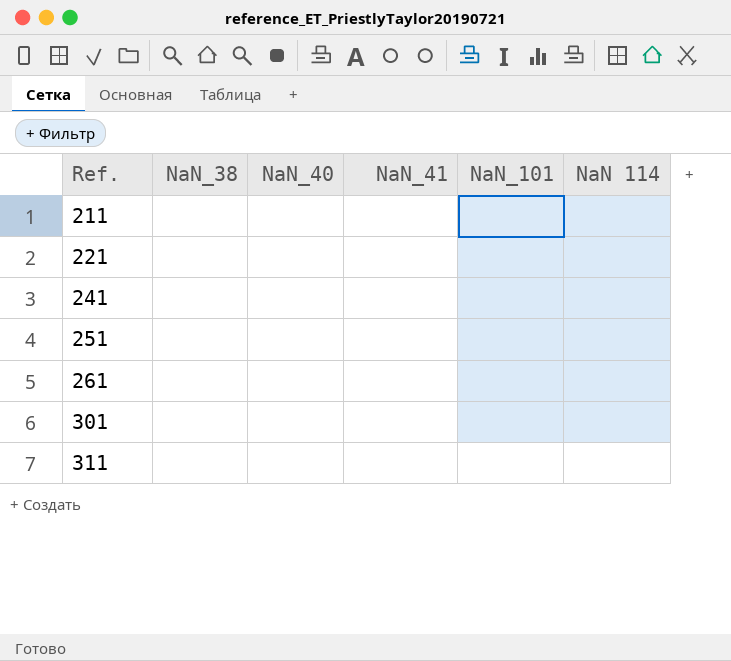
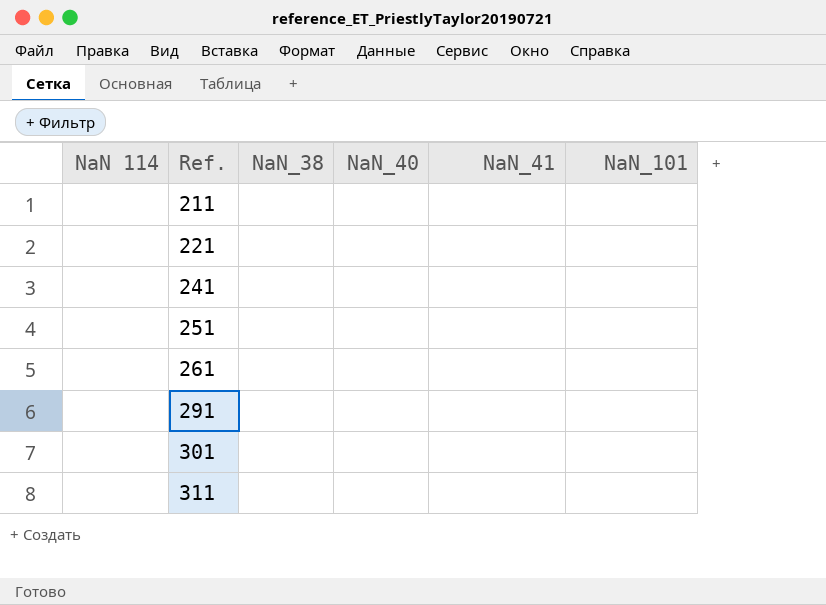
column NaN 114 | position: 6 -> 1
row 291: none -> none | none | none | none | none

